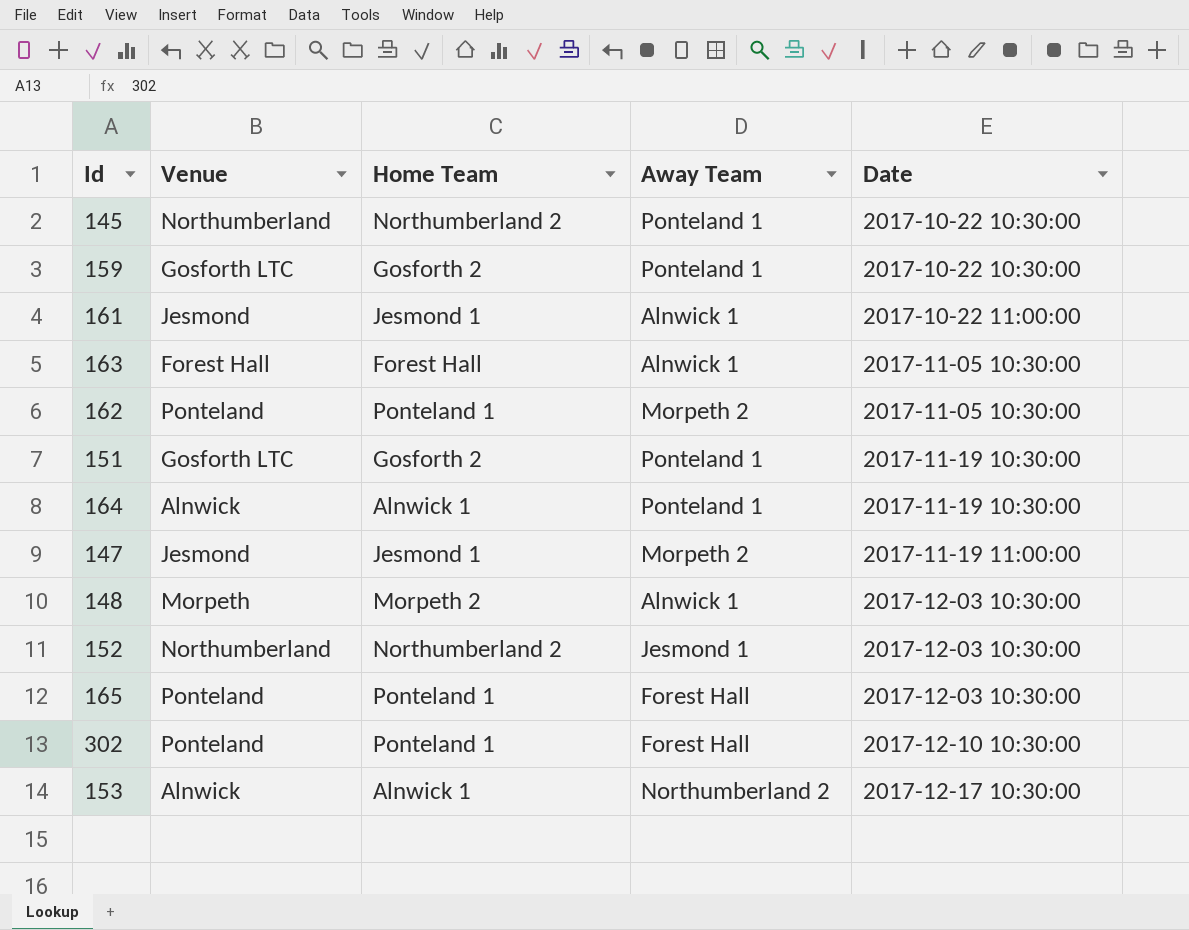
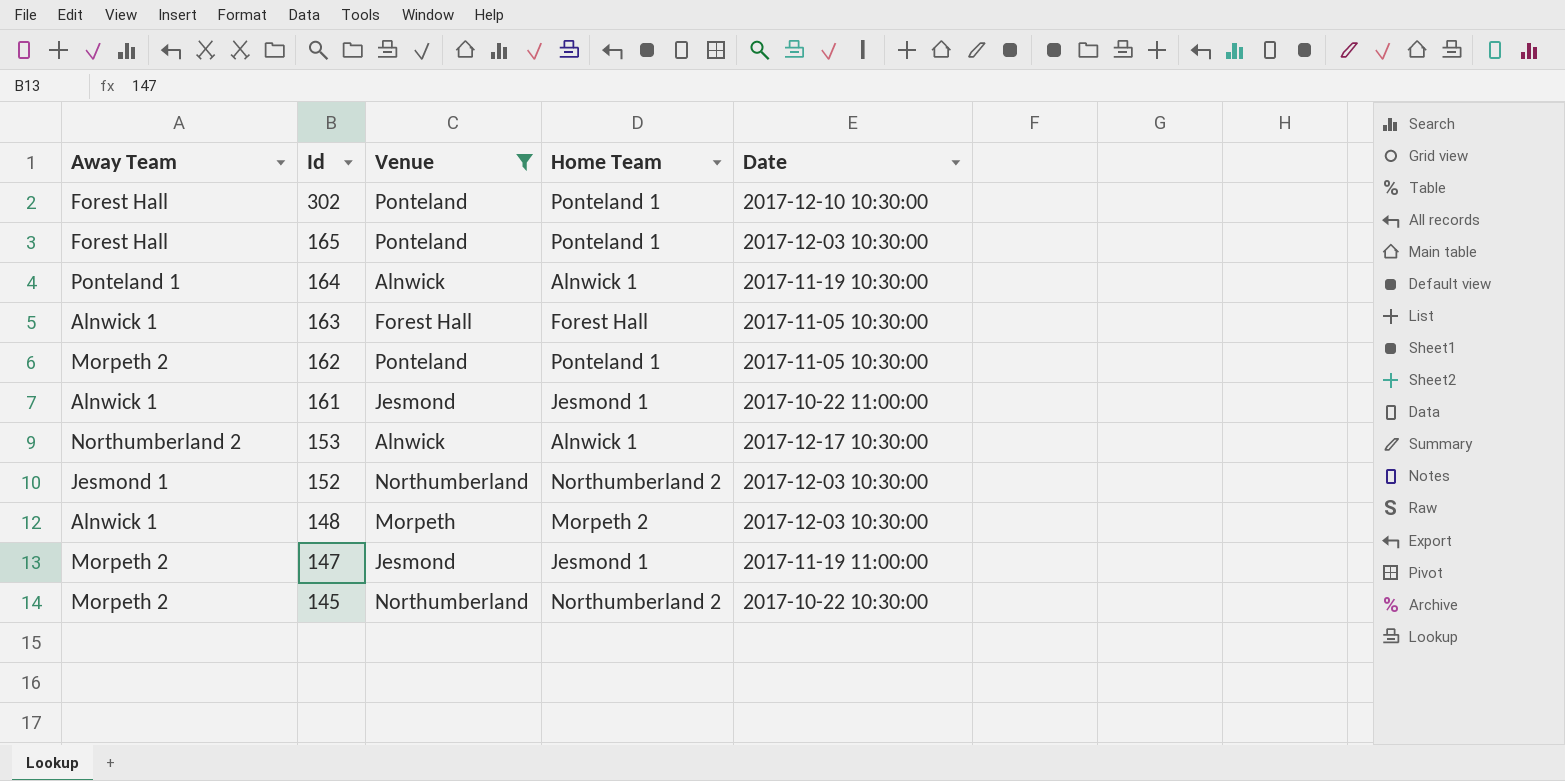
filter: none -> Venue != Gosforth LTC
row order: Date ascending -> Id descending
column Away Team | position: 4 -> 1
145 | Away Team: Ponteland 1 -> Morpeth 2

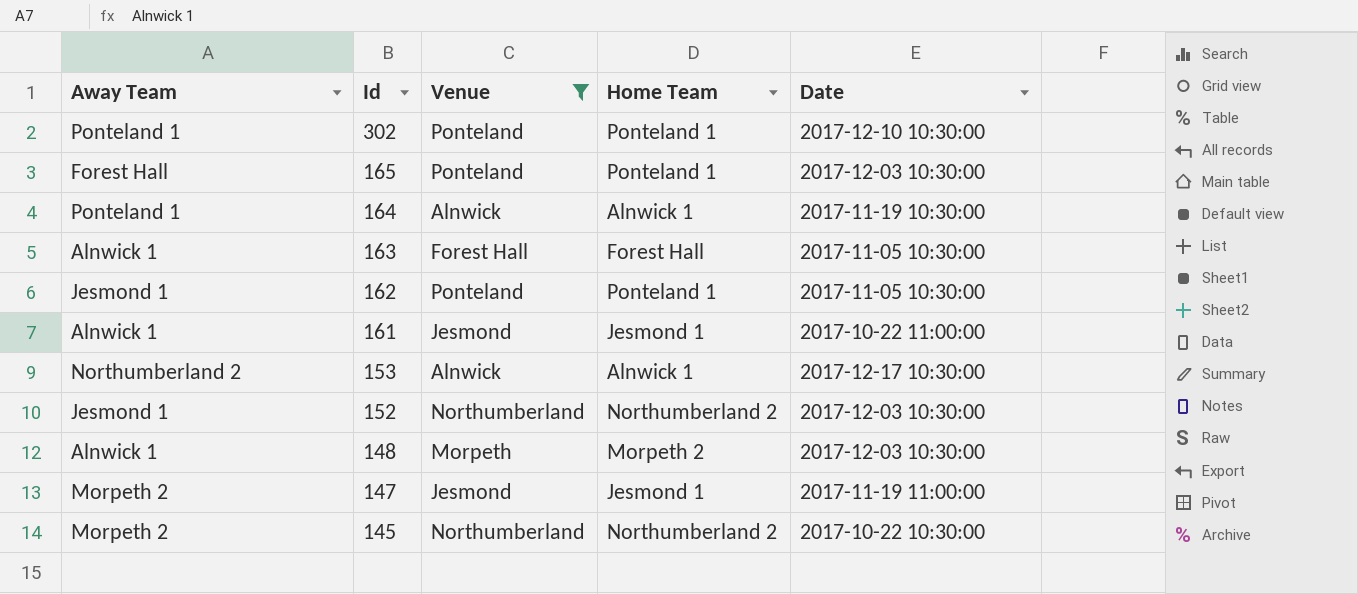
302 | Away Team: Forest Hall -> Ponteland 1
162 | Away Team: Morpeth 2 -> Jesmond 1

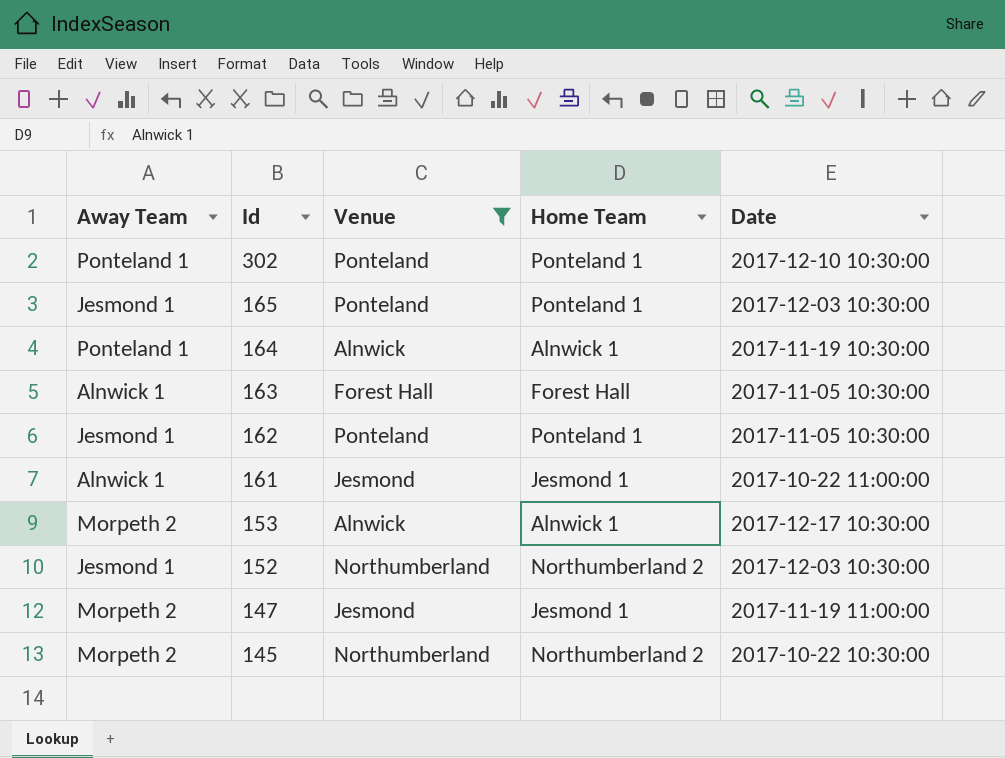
row 148: Alnwick 1 | Morpeth | Morpeth 2 | 2017-12-03 10:30:00 -> none
165 | Away Team: Forest Hall -> Jesmond 1
153 | Away Team: Northumberland 2 -> Morpeth 2

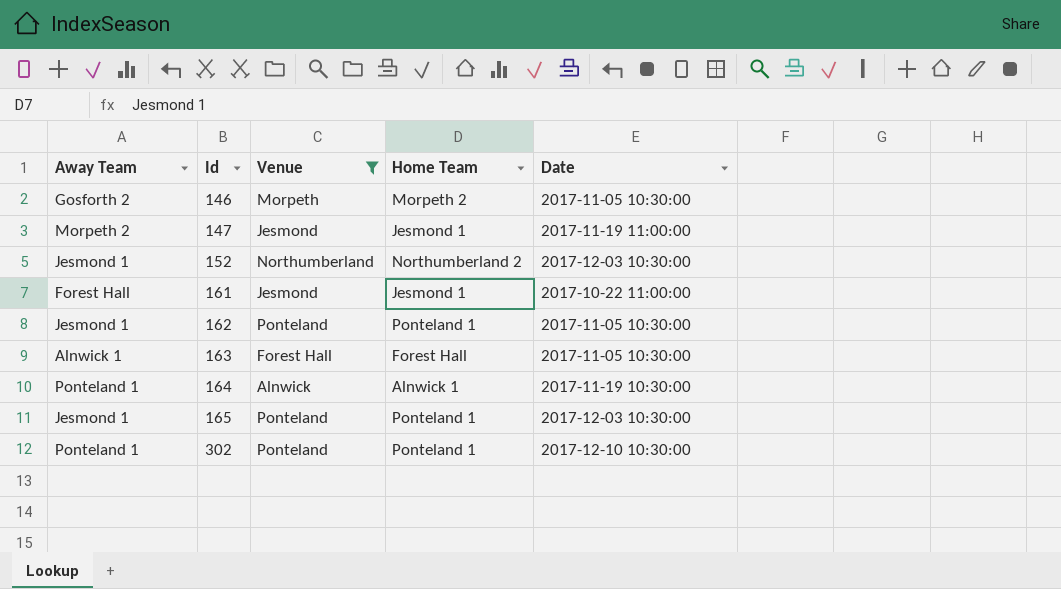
row order: Id descending -> Id ascending
row 153: Morpeth 2 | Alnwick | Alnwick 1 | 2017-12-17 10:30:00 -> none
row 145: Morpeth 2 | Northumberland | Northumberland 2 | 2017-10-22 10:30:00 -> none
row 146: none -> Gosforth 2 | Morpeth | Morpeth 2 | 2017-11-05 10:30:00
161 | Away Team: Alnwick 1 -> Forest Hall

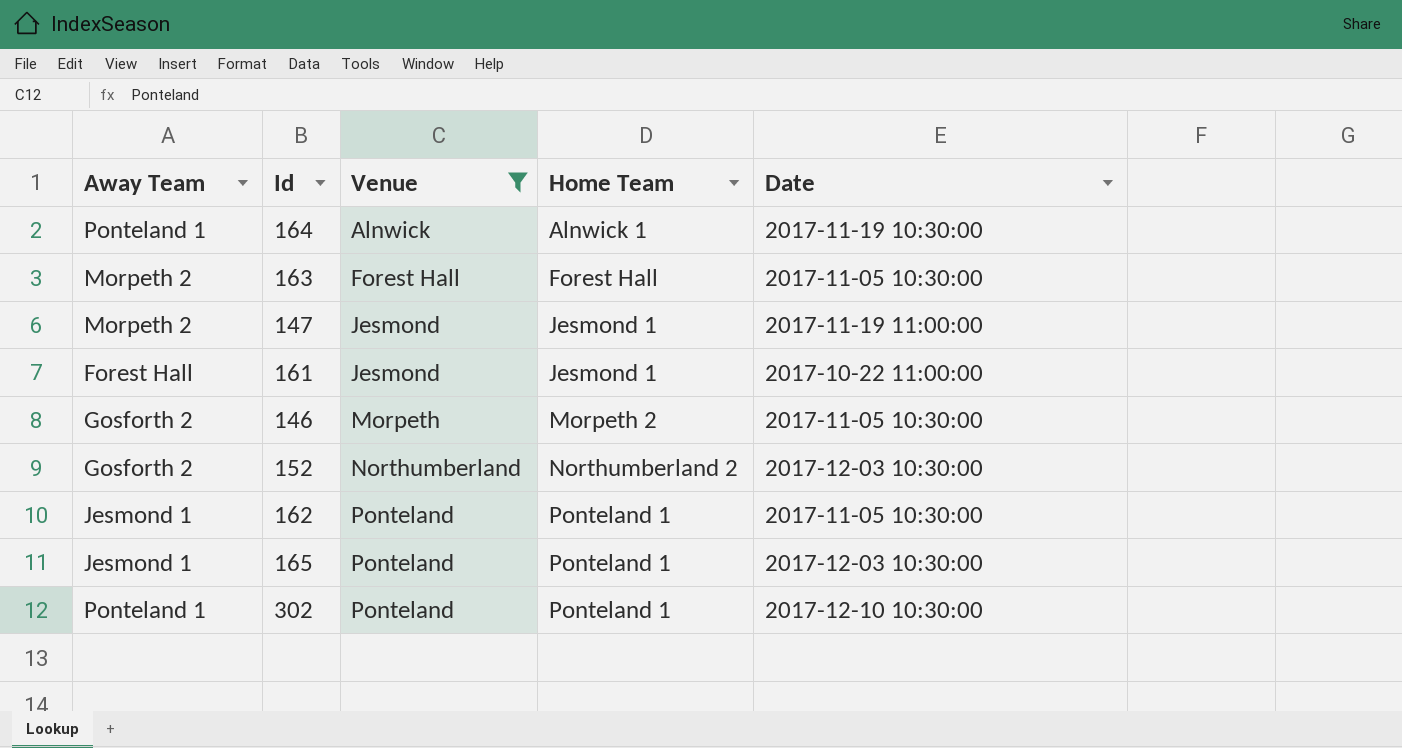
row order: Id ascending -> Venue ascending
163 | Away Team: Alnwick 1 -> Morpeth 2
152 | Away Team: Jesmond 1 -> Gosforth 2

